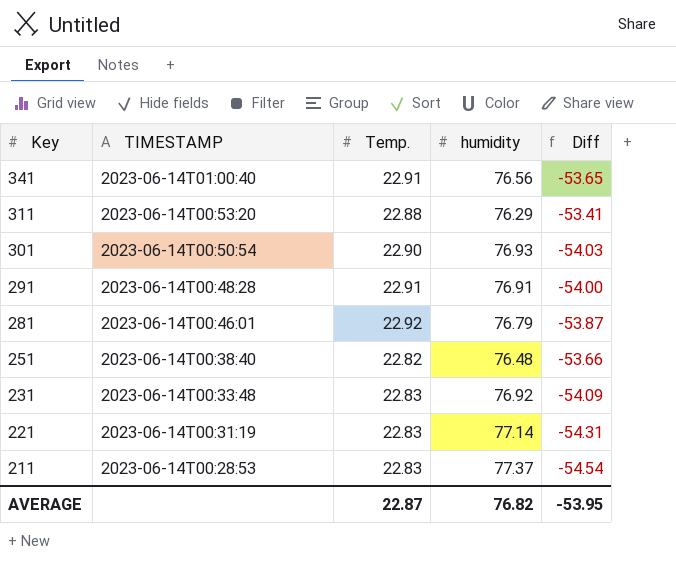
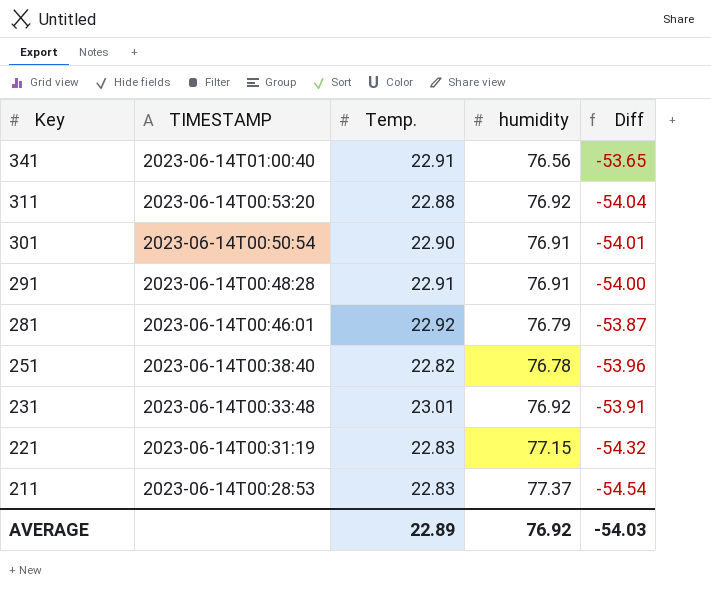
311 | humidity: 76.29 -> 76.92
311 | Diff: -53.41 -> -54.04
301 | humidity: 76.93 -> 76.91
301 | Diff: -54.03 -> -54.01
251 | humidity: 76.48 -> 76.78
251 | Diff: -53.66 -> -53.96
231 | Temp.: 22.83 -> 23.01
231 | Diff: -54.09 -> -53.91
221 | humidity: 77.14 -> 77.15
221 | Diff: -54.31 -> -54.32
AVERAGE | Temp.: 22.87 -> 22.89
AVERAGE | humidity: 76.82 -> 76.92
AVERAGE | Diff: -53.95 -> -54.03

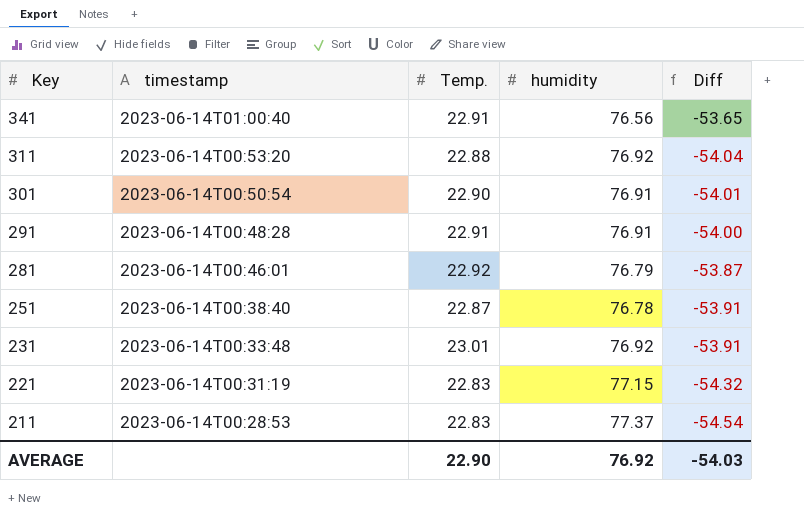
column name: TIMESTAMP -> timestamp
251 | Temp.: 22.82 -> 22.87
251 | Diff: -53.96 -> -53.91
AVERAGE | Temp.: 22.89 -> 22.90

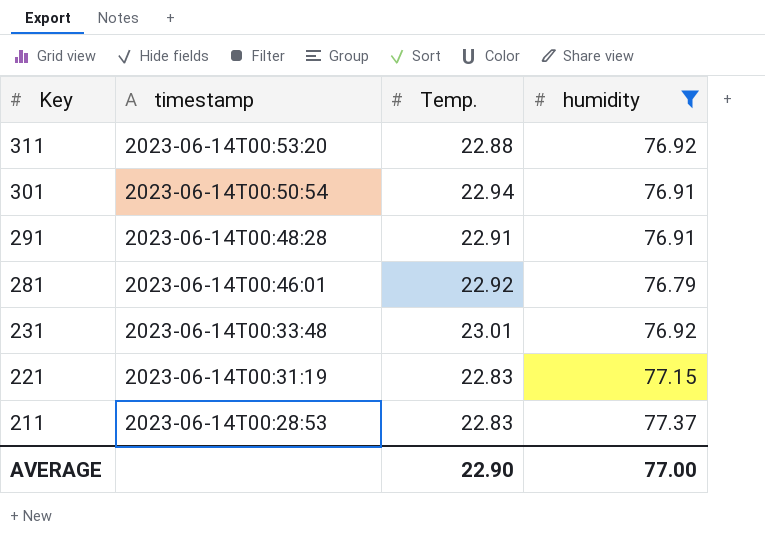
filter: none -> humidity >= 76.79
column Diff | formula: [Temp.] - [humidity] -> none
301 | Temp.: 22.90 -> 22.94
AVERAGE | humidity: 76.92 -> 77.00

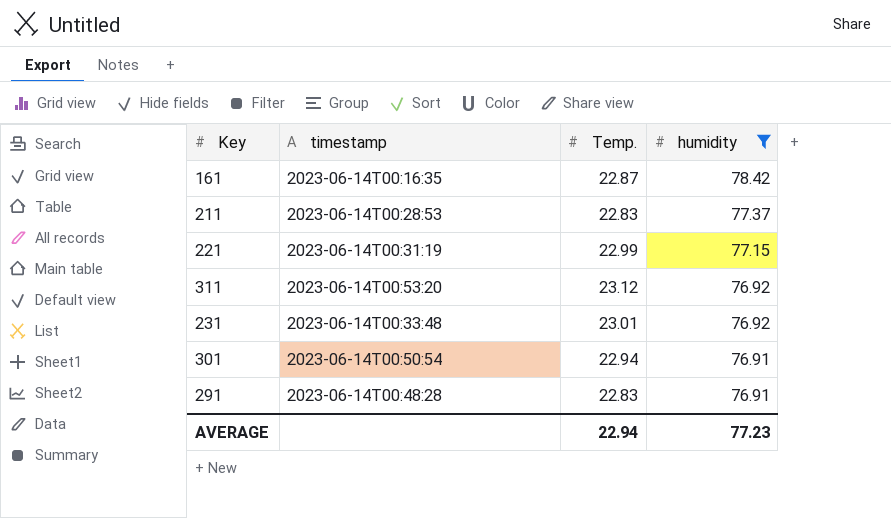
row order: Key descending -> humidity descending
row 281: 2023-06-14T00:46:01 | 22.92 | 76.79 -> none
row 161: none -> 2023-06-14T00:16:35 | 22.87 | 78.42
221 | Temp.: 22.83 -> 22.99
311 | Temp.: 22.88 -> 23.12
291 | Temp.: 22.91 -> 22.83
AVERAGE | Temp.: 22.90 -> 22.94
AVERAGE | humidity: 77.00 -> 77.23

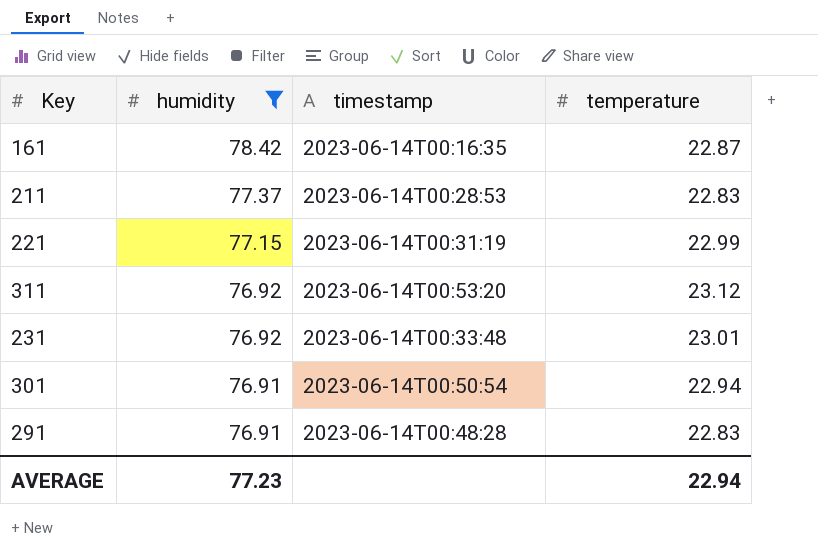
column humidity | position: 4 -> 2
column name: Temp. -> temperature

